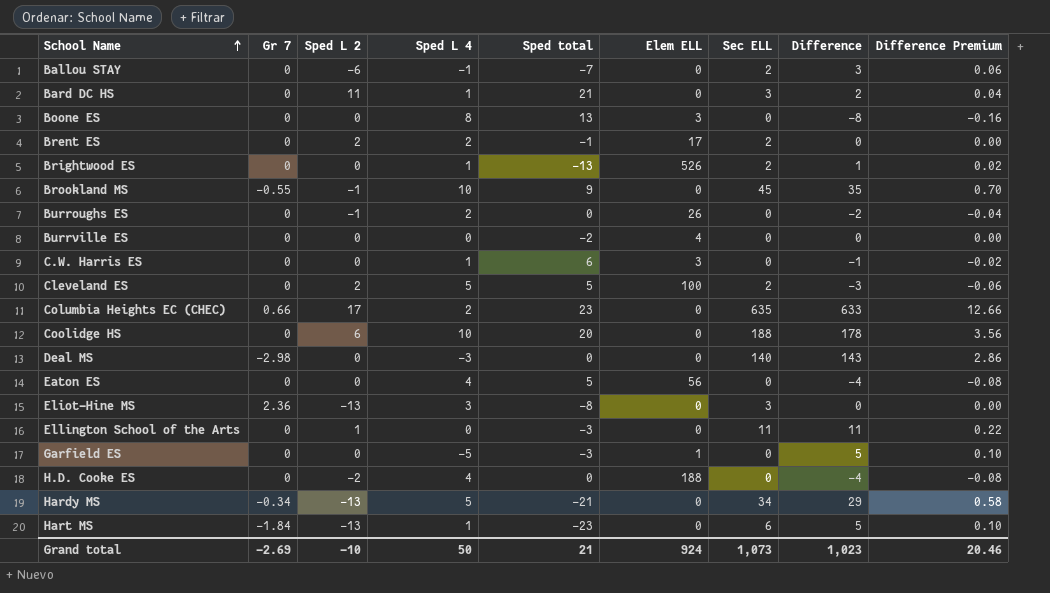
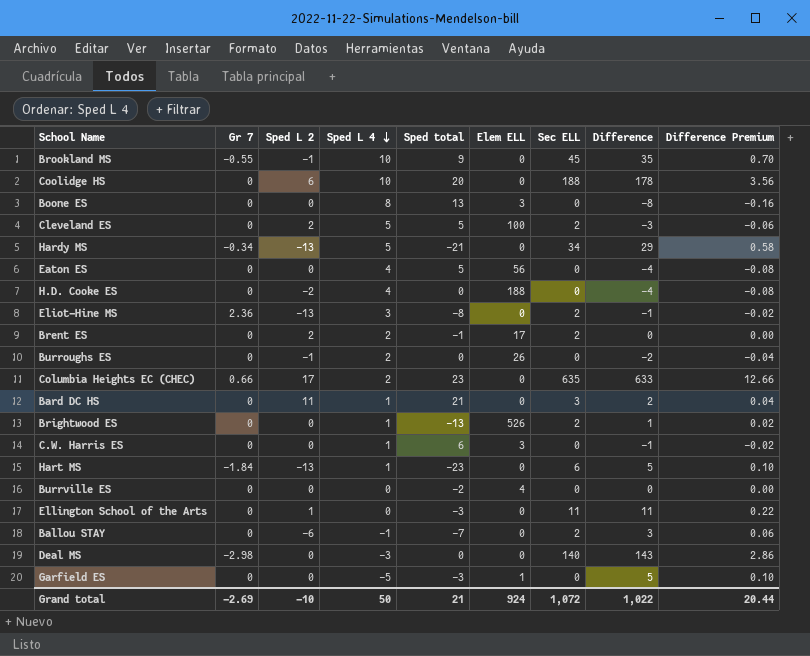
row order: School Name ascending -> Sped L 4 descending
Eliot-Hine MS | Sec ELL: 3 -> 2
Eliot-Hine MS | Difference: 0 -> -1
Eliot-Hine MS | Difference Premium: 0.00 -> -0.02
Grand total | Sec ELL: 1,073 -> 1,072
Grand total | Difference: 1,023 -> 1,022
Grand total | Difference Premium: 20.46 -> 20.44

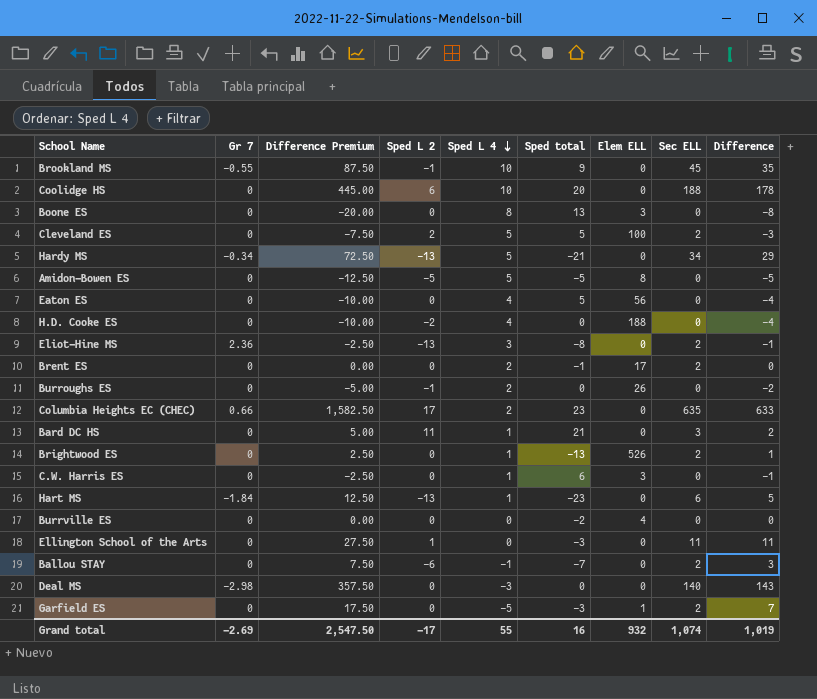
column Difference Premium | formula: [Difference] * 0.02 -> [Difference] * 2.5
column Difference Premium | position: 9 -> 3
row Amidon-Bowen ES: none -> 0 | -12.50 | -5 | 5 | -5 | 8 | 0 | -5
Brent ES | Sped L 2: 2 -> 0
Garfield ES | Sec ELL: 0 -> 2
Garfield ES | Difference: 5 -> 7
Grand total | Difference Premium: 20.44 -> 2,547.50
Grand total | Sped L 2: -10 -> -17
Grand total | Sped L 4: 50 -> 55
Grand total | Sped total: 21 -> 16
Grand total | Elem ELL: 924 -> 932
Grand total | Sec ELL: 1,072 -> 1,074
Grand total | Difference: 1,022 -> 1,019

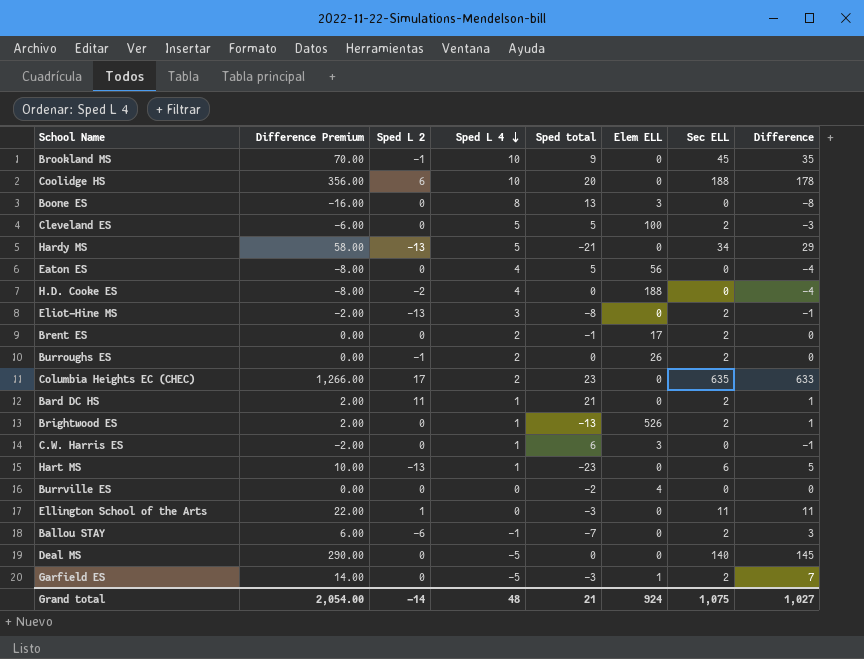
column Gr 7 | position: 2 -> none
column Difference Premium | formula: [Difference] * 2.5 -> [Difference] * 2
row Amidon-Bowen ES: 0 | -12.50 | -5 | 5 | -5 | 8 | 0 | -5 -> none
Cleveland ES | Sped L 2: 2 -> 0
Burroughs ES | Sec ELL: 0 -> 2
Burroughs ES | Difference: -2 -> 0
Bard DC HS | Sec ELL: 3 -> 2
Bard DC HS | Difference: 2 -> 1
Deal MS | Sped L 4: -3 -> -5
Deal MS | Difference: 143 -> 145
Grand total | Difference Premium: 2,547.50 -> 2,054.00
Grand total | Sped L 2: -17 -> -14
Grand total | Sped L 4: 55 -> 48
Grand total | Sped total: 16 -> 21
Grand total | Elem ELL: 932 -> 924
Grand total | Sec ELL: 1,074 -> 1,075
Grand total | Difference: 1,019 -> 1,027

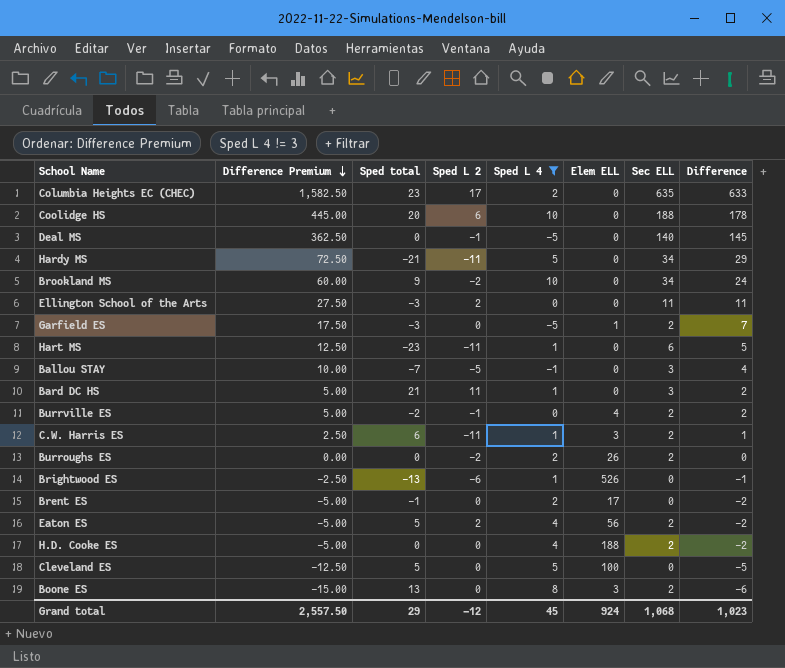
filter: none -> Sped L 4 != 3
row order: Sped L 4 descending -> Difference Premium descending
column Difference Premium | formula: [Difference] * 2 -> [Difference] * 2.5
column Sped total | position: 5 -> 3
Deal MS | Sped L 2: 0 -> -1
Hardy MS | Sped L 2: -13 -> -11
Brookland MS | Sped L 2: -1 -> -2
Brookland MS | Sec ELL: 45 -> 34
Brookland MS | Difference: 35 -> 24
Ellington School of the Arts | Sped L 2: 1 -> 2
Hart MS | Sped L 2: -13 -> -11
Ballou STAY | Sped L 2: -6 -> -5
Ballou STAY | Sec ELL: 2 -> 3
Ballou STAY | Difference: 3 -> 4
Bard DC HS | Sec ELL: 2 -> 3
Bard DC HS | Difference: 1 -> 2
Burrville ES | Sped L 2: 0 -> -1
Burrville ES | Sec ELL: 0 -> 2
Burrville ES | Difference: 0 -> 2
C.W. Harris ES | Sped L 2: 0 -> -11
C.W. Harris ES | Sec ELL: 0 -> 2
C.W. Harris ES | Difference: -1 -> 1
Burroughs ES | Sped L 2: -1 -> -2
Brightwood ES | Sped L 2: 0 -> -6
Brightwood ES | Sec ELL: 2 -> 0
Brightwood ES | Difference: 1 -> -1
Brent ES | Sec ELL: 2 -> 0
Brent ES | Difference: 0 -> -2
Eaton ES | Sped L 2: 0 -> 2
Eaton ES | Sec ELL: 0 -> 2
Eaton ES | Difference: -4 -> -2
H.D. Cooke ES | Sped L 2: -2 -> 0
H.D. Cooke ES | Sec ELL: 0 -> 2
H.D. Cooke ES | Difference: -4 -> -2
Cleveland ES | Sec ELL: 2 -> 0
Cleveland ES | Difference: -3 -> -5
Boone ES | Sec ELL: 0 -> 2
Boone ES | Difference: -8 -> -6
Grand total | Difference Premium: 2,054.00 -> 2,557.50
Grand total | Sped total: 21 -> 29
Grand total | Sped L 2: -14 -> -12
Grand total | Sped L 4: 48 -> 45
Grand total | Sec ELL: 1,075 -> 1,068
Grand total | Difference: 1,027 -> 1,023

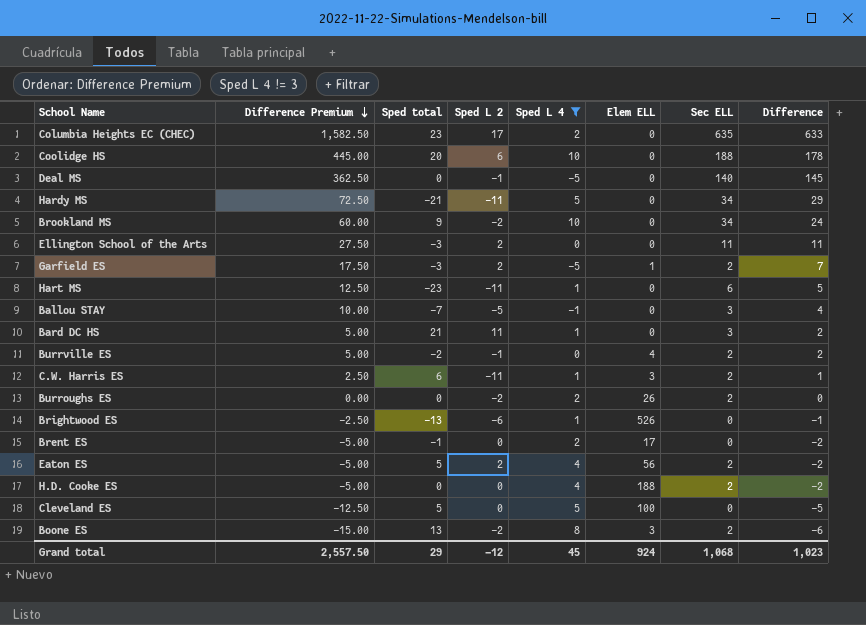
Garfield ES | Sped L 2: 0 -> 2
Boone ES | Sped L 2: 0 -> -2

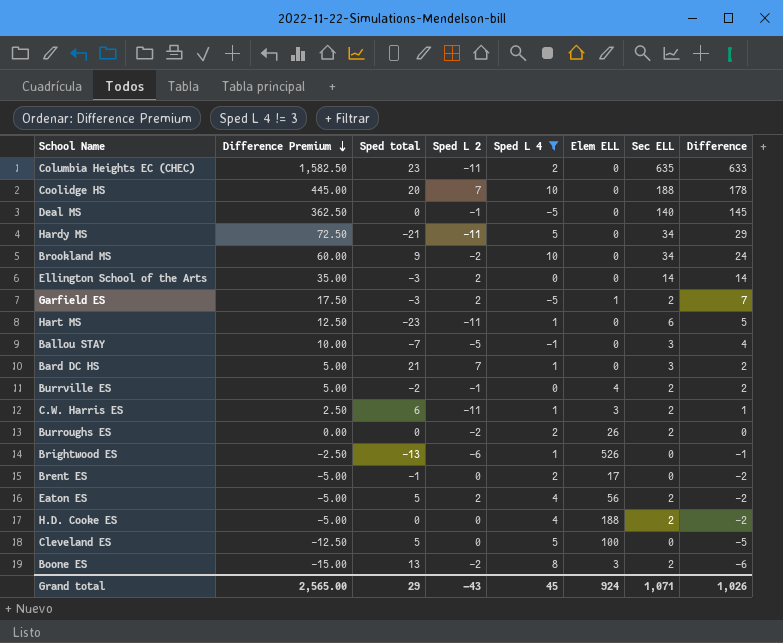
Columbia Heights EC (CHEC) | Sped L 2: 17 -> -11
Coolidge HS | Sped L 2: 6 -> 7
Ellington School of the Arts | Difference Premium: 27.50 -> 35.00
Ellington School of the Arts | Sec ELL: 11 -> 14
Ellington School of the Arts | Difference: 11 -> 14
Bard DC HS | Sped L 2: 11 -> 7
Grand total | Difference Premium: 2,557.50 -> 2,565.00
Grand total | Sped L 2: -12 -> -43
Grand total | Sec ELL: 1,068 -> 1,071
Grand total | Difference: 1,023 -> 1,026

